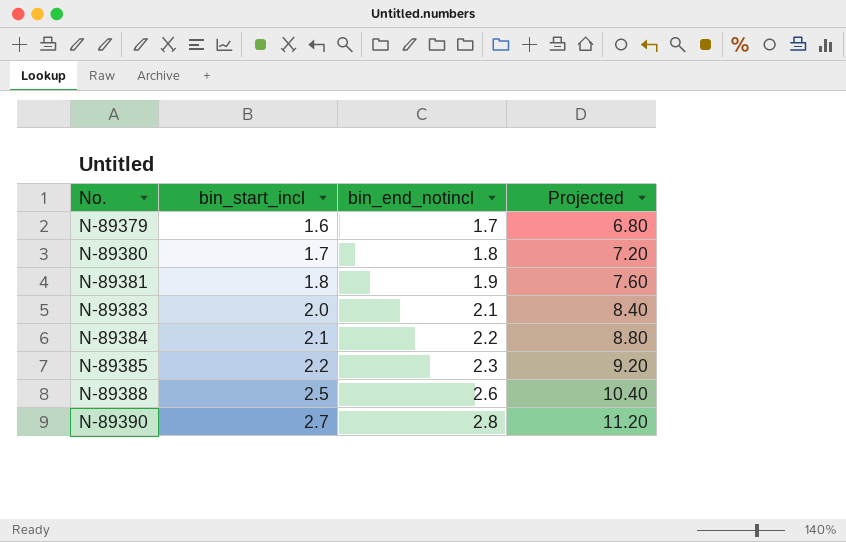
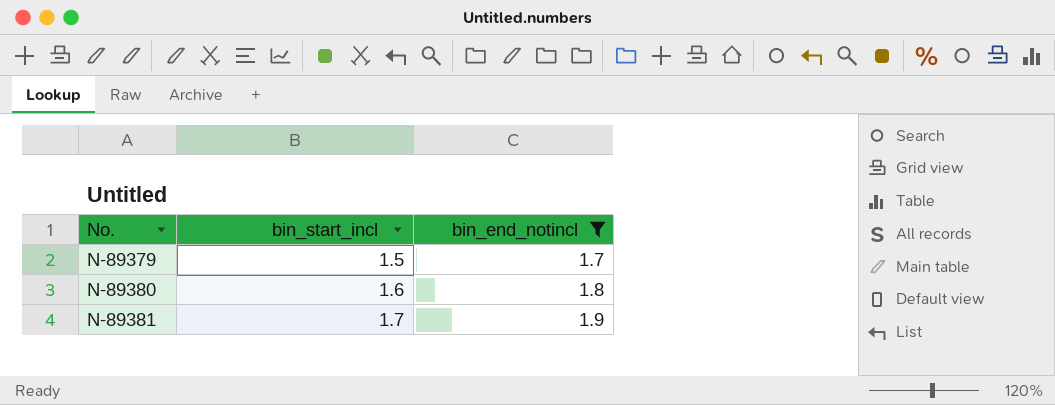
filter: none -> bin_end_notincl <= 1.9
column Projected | formula: [bin_end_notincl] * 4 -> none
N-89379 | bin_start_incl: 1.6 -> 1.5
N-89380 | bin_start_incl: 1.7 -> 1.6
N-89381 | bin_start_incl: 1.8 -> 1.7

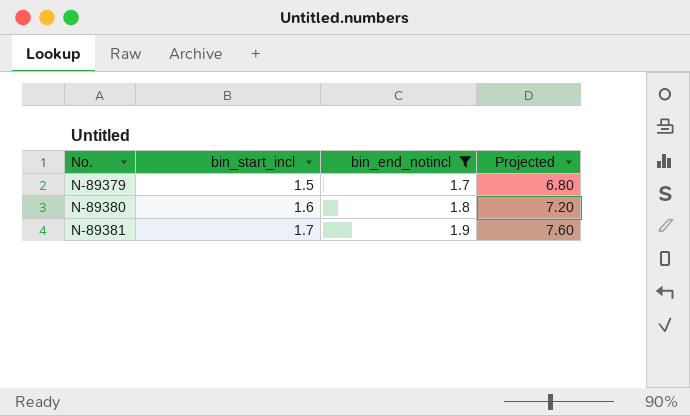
column Projected | formula: none -> [bin_end_notincl] * 4

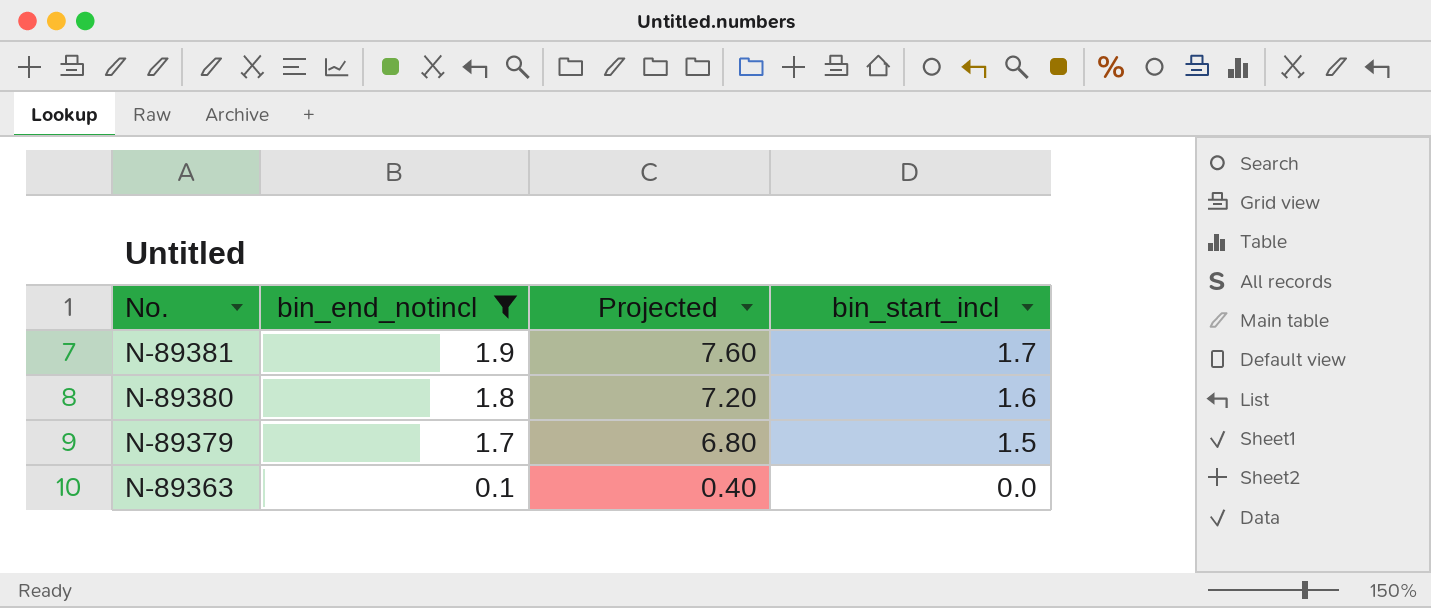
row order: No. ascending -> No. descending
column bin_start_incl | position: 2 -> 4
row N-89363: none -> 0.1 | 0.40 | 0.0

